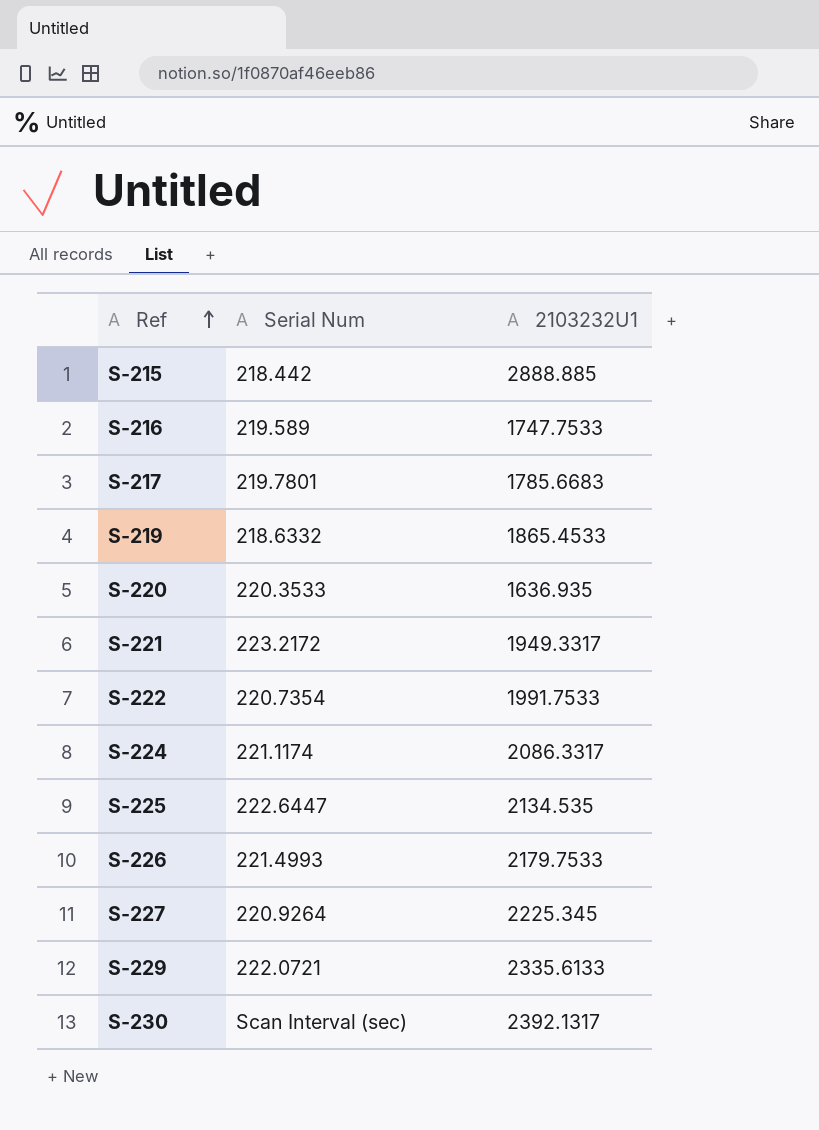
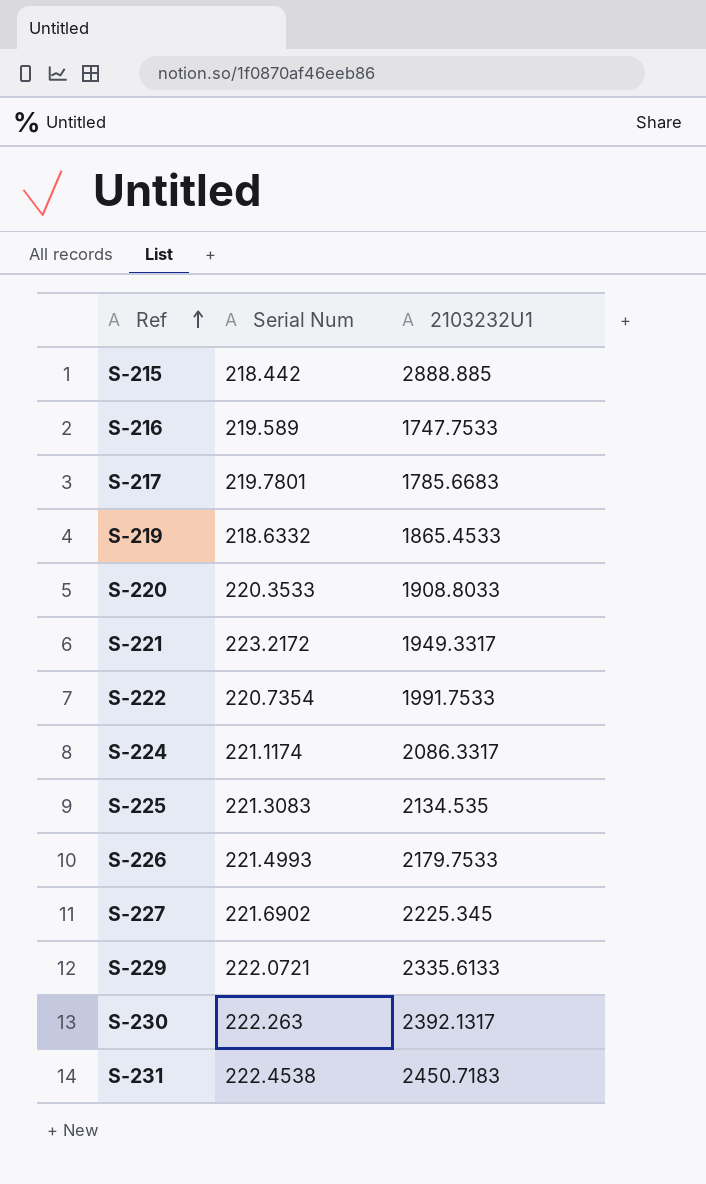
S-220 | 2103232U1: 1636.935 -> 1908.8033
S-225 | Serial Num: 222.6447 -> 221.3083
S-227 | Serial Num: 220.9264 -> 221.6902
S-230 | Serial Num: Scan Interval (sec) -> 222.263
row S-231: none -> 222.4538 | 2450.7183

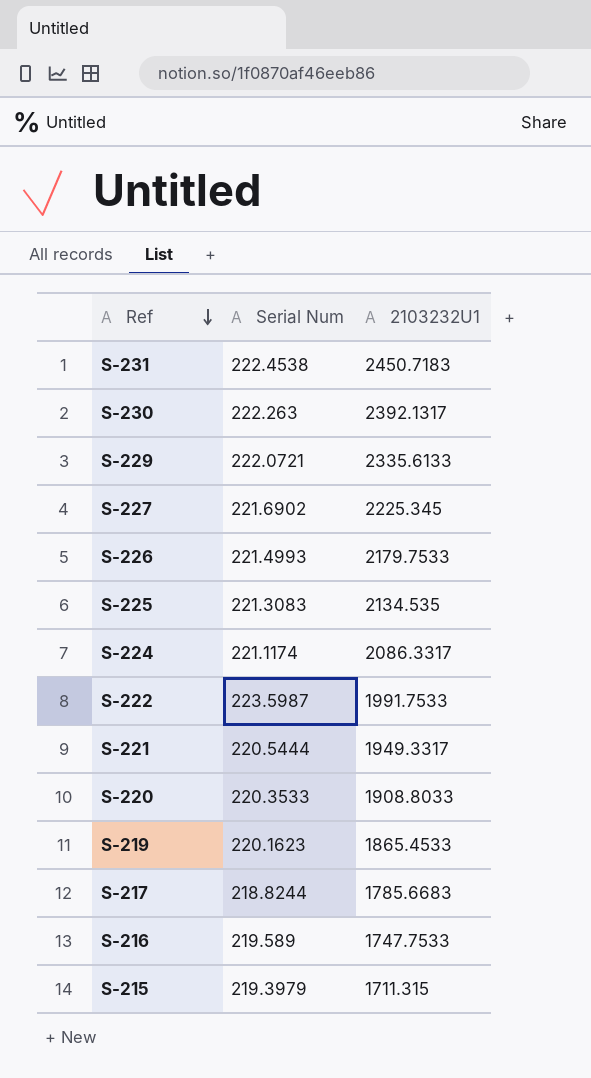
row order: Ref ascending -> Ref descending
S-222 | Serial Num: 220.7354 -> 223.5987
S-221 | Serial Num: 223.2172 -> 220.5444
S-219 | Serial Num: 218.6332 -> 220.1623
S-217 | Serial Num: 219.7801 -> 218.8244
S-215 | Serial Num: 218.442 -> 219.3979
S-215 | 2103232U1: 2888.885 -> 1711.315

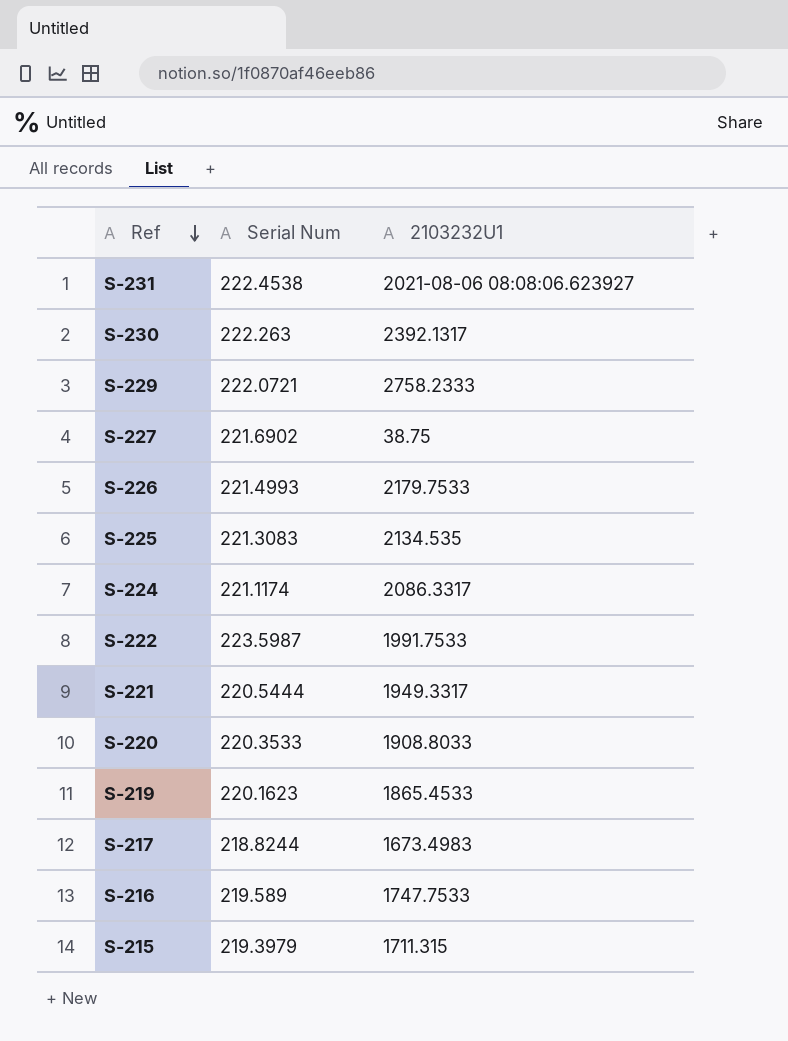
S-231 | 2103232U1: 2450.7183 -> 2021-08-06 08:08:06.623927
S-229 | 2103232U1: 2335.6133 -> 2758.2333
S-227 | 2103232U1: 2225.345 -> 38.75
S-217 | 2103232U1: 1785.6683 -> 1673.4983

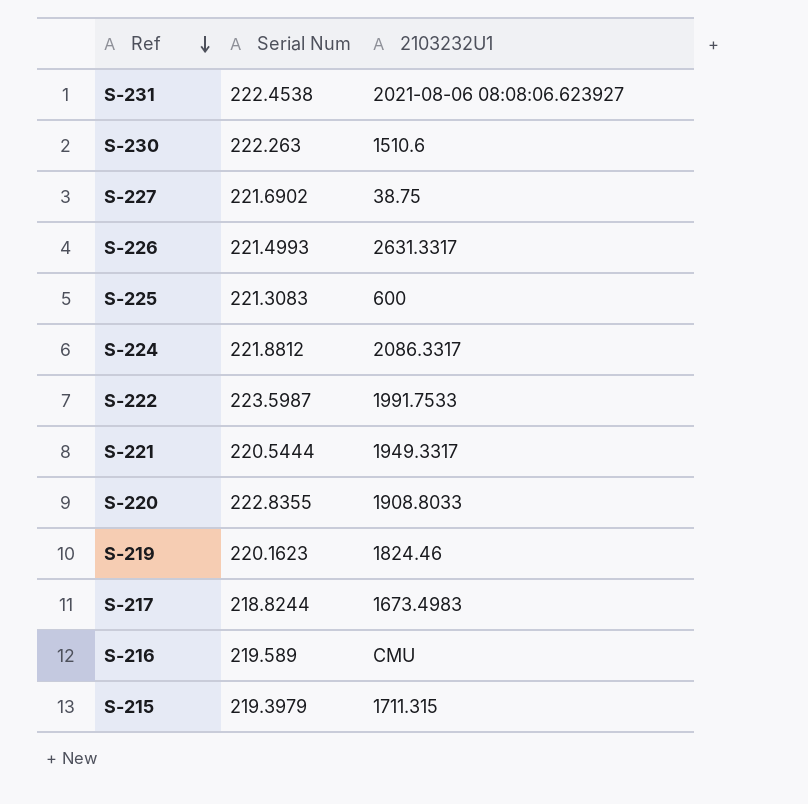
row S-229: 222.0721 | 2758.2333 -> none
S-230 | 2103232U1: 2392.1317 -> 1510.6
S-226 | 2103232U1: 2179.7533 -> 2631.3317
S-225 | 2103232U1: 2134.535 -> 600
S-224 | Serial Num: 221.1174 -> 221.8812
S-220 | Serial Num: 220.3533 -> 222.8355
S-219 | 2103232U1: 1865.4533 -> 1824.46
S-216 | 2103232U1: 1747.7533 -> CMU

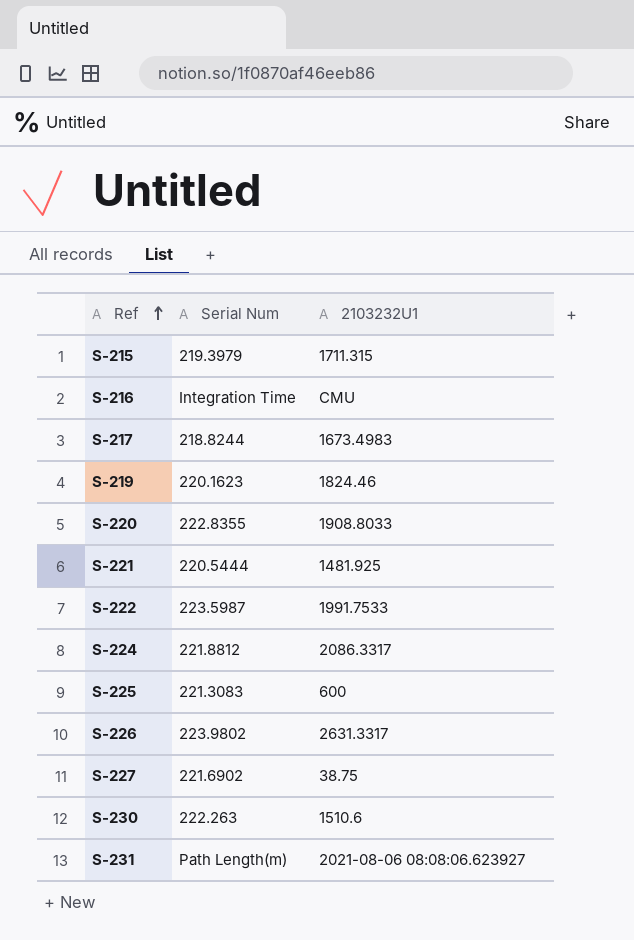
row order: Ref descending -> Ref ascending
S-216 | Serial Num: 219.589 -> Integration Time
S-221 | 2103232U1: 1949.3317 -> 1481.925
S-226 | Serial Num: 221.4993 -> 223.9802
S-231 | Serial Num: 222.4538 -> Path Length(m)

